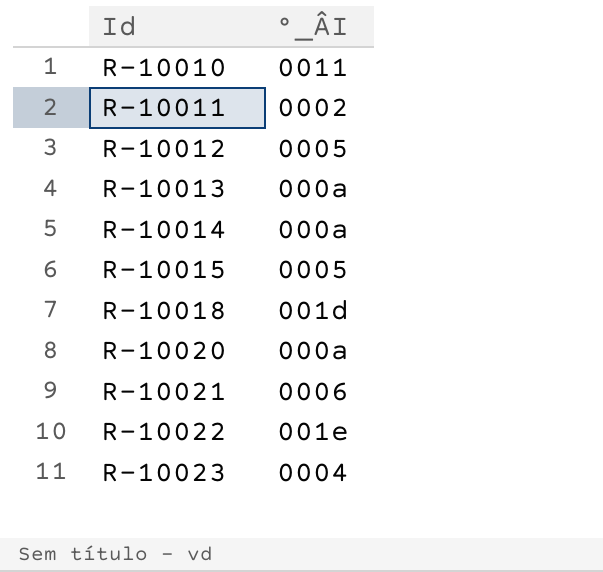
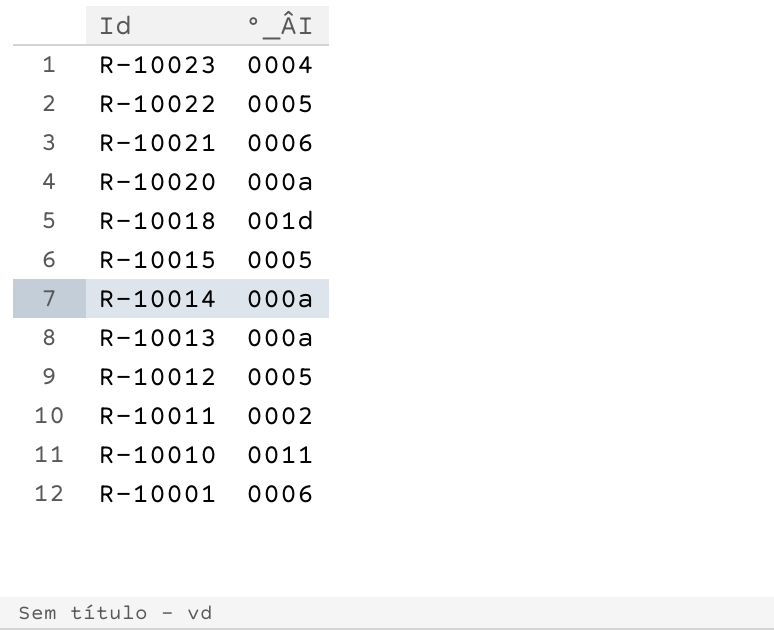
row order: Id ascending -> Id descending
R-10022 | °_ÂI: 001e -> 0005
row R-10001: none -> 0006

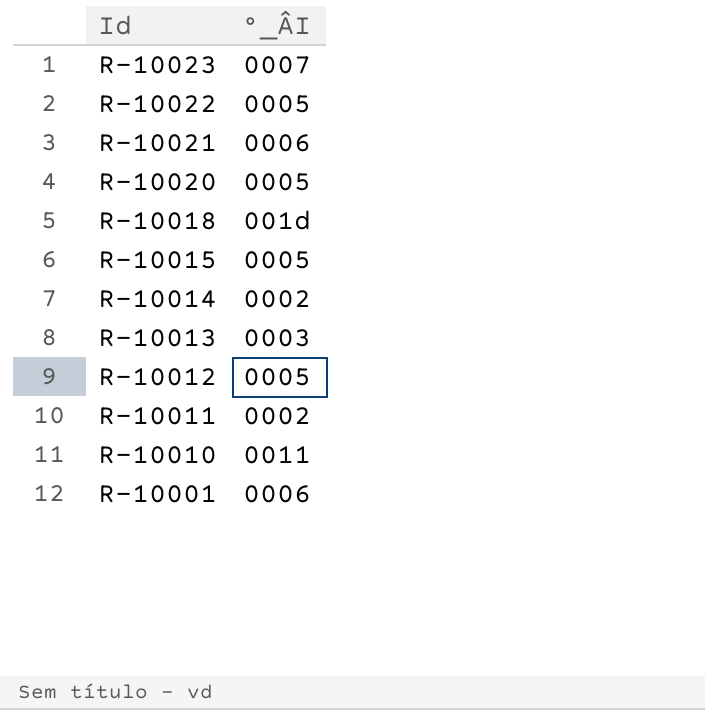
R-10023 | °_ÂI: 0004 -> 0007
R-10020 | °_ÂI: 000a -> 0005
R-10014 | °_ÂI: 000a -> 0002
R-10013 | °_ÂI: 000a -> 0003

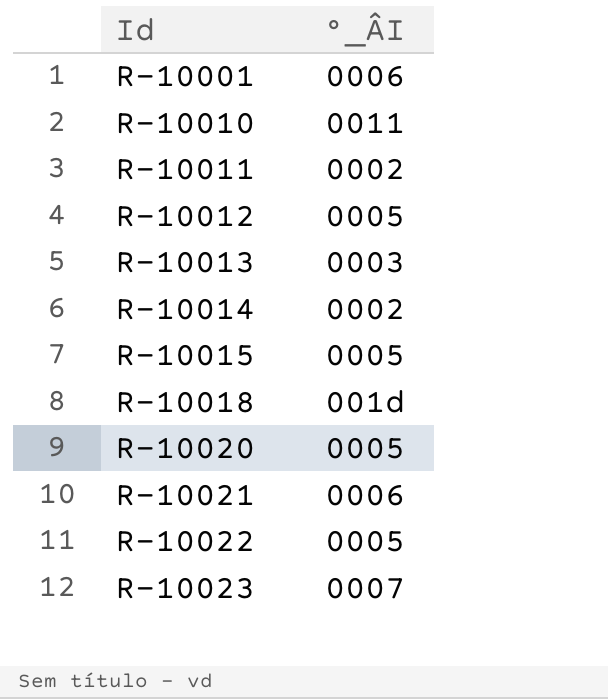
row order: Id descending -> Id ascending

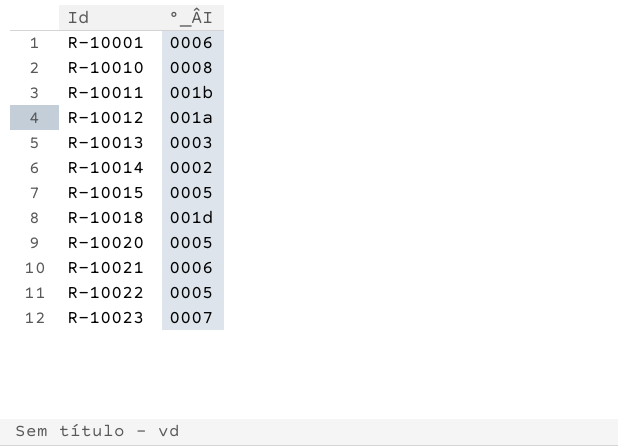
R-10010 | °_ÂI: 0011 -> 0008
R-10011 | °_ÂI: 0002 -> 001b
R-10012 | °_ÂI: 0005 -> 001a

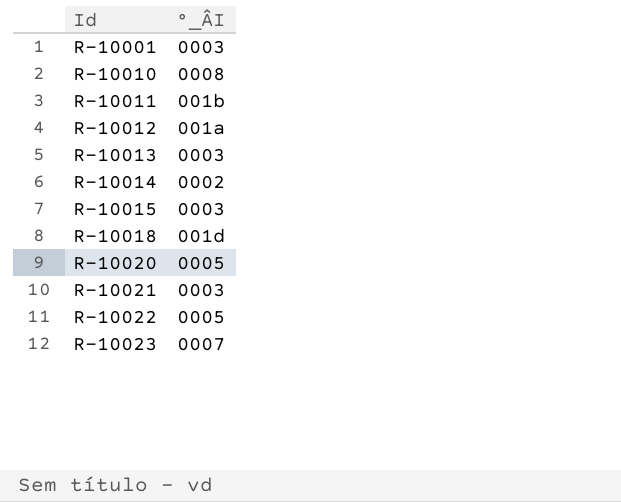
R-10001 | °_ÂI: 0006 -> 0003
R-10015 | °_ÂI: 0005 -> 0003
R-10021 | °_ÂI: 0006 -> 0003

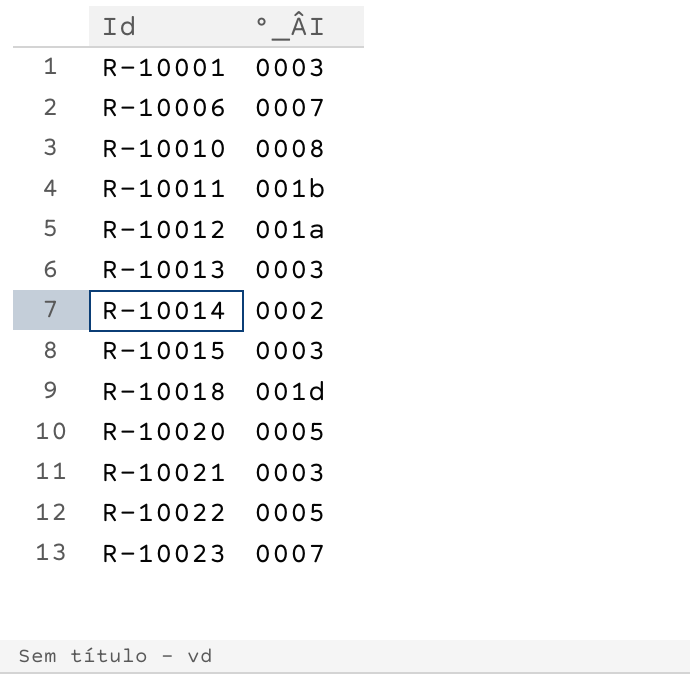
row R-10006: none -> 0007

